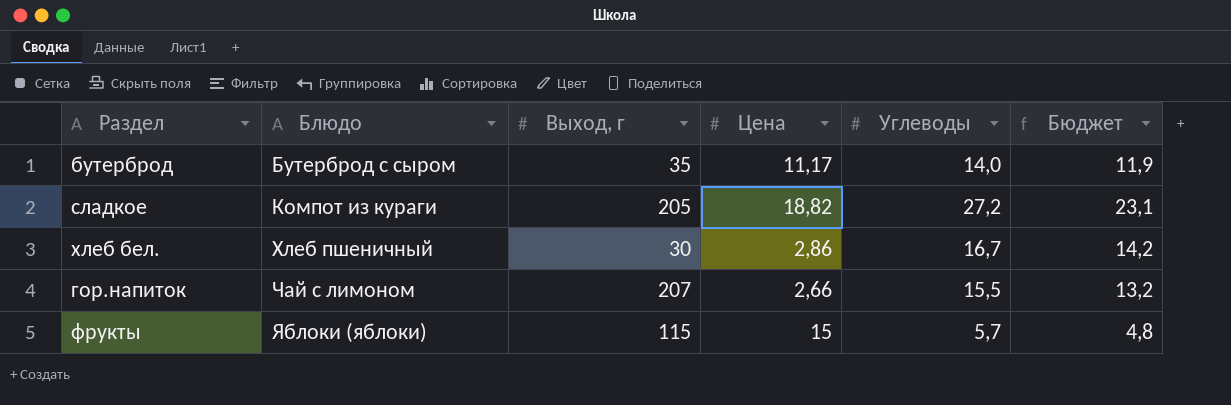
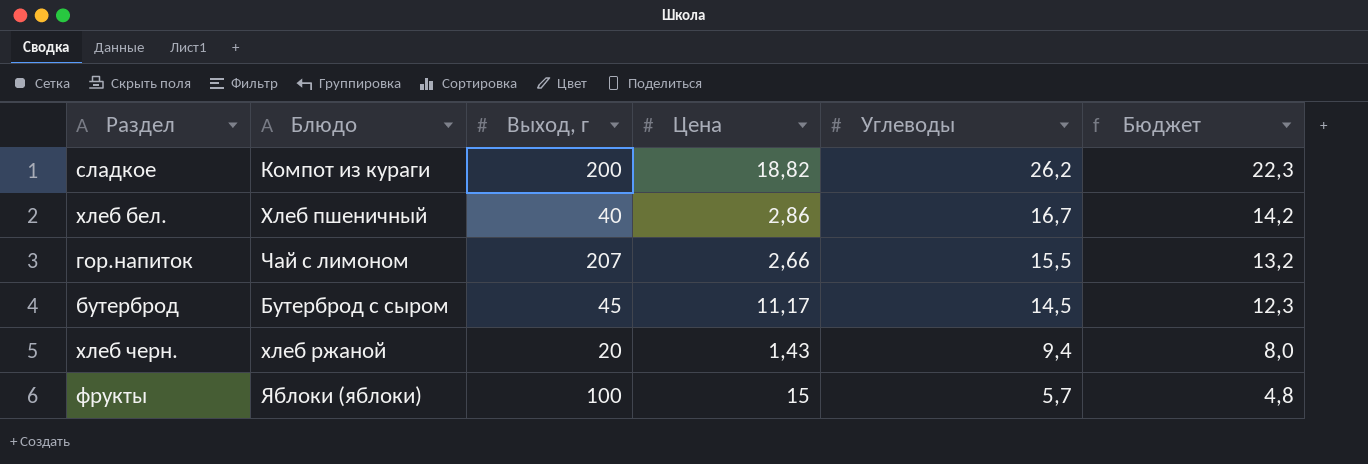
row order: Блюдо ascending -> Углеводы descending
сладкое | Выход, г: 205 -> 200
сладкое | Углеводы: 27,2 -> 26,2
сладкое | Бюджет: 23,1 -> 22,3
хлеб бел. | Выход, г: 30 -> 40
бутерброд | Выход, г: 35 -> 45
бутерброд | Углеводы: 14,0 -> 14,5
бутерброд | Бюджет: 11,9 -> 12,3
row хлеб черн.: none -> хлеб ржаной | 20 | 1,43 | 9,4 | 8,0
фрукты | Выход, г: 115 -> 100

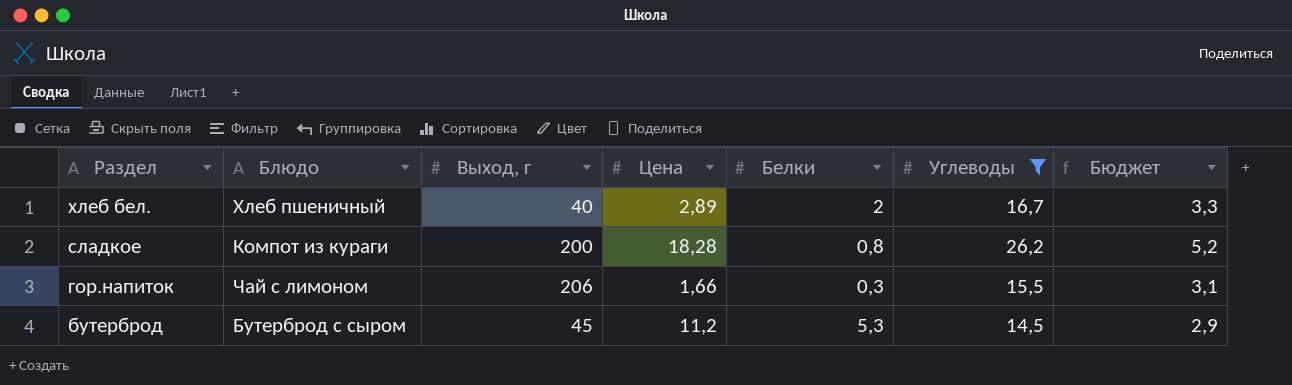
filter: none -> Углеводы >= 14,5
row order: Углеводы descending -> Раздел descending
column Белки | position: none -> 5
column Бюджет | formula: [Углеводы] * 0,85 -> [Углеводы] * 0,2
хлеб бел. | Цена: 2,86 -> 2,89
сладкое | Цена: 18,82 -> 18,28
гор.напиток | Выход, г: 207 -> 206
гор.напиток | Цена: 2,66 -> 1,66
бутерброд | Цена: 11,17 -> 11,2

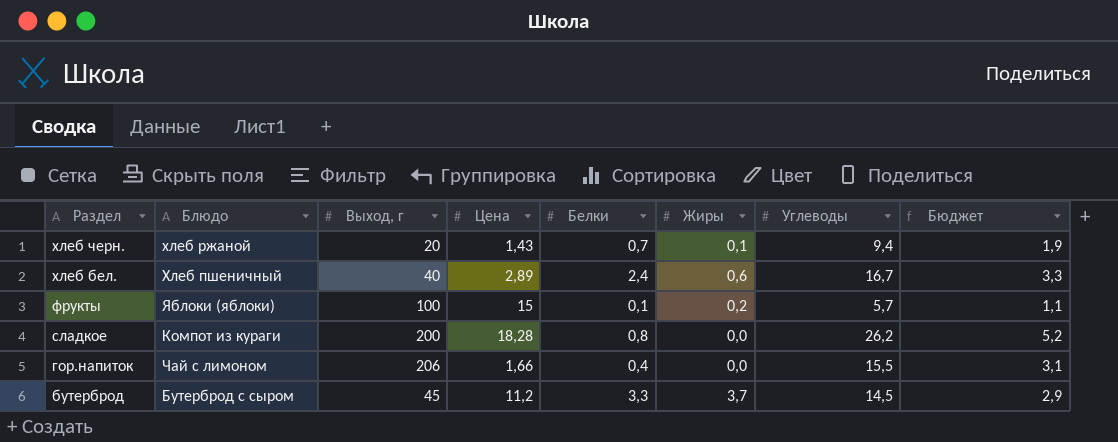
filter: Углеводы >= 14,5 -> none
column Жиры | position: none -> 6
хлеб бел. | Белки: 2 -> 2,4
гор.напиток | Белки: 0,3 -> 0,4
бутерброд | Белки: 5,3 -> 3,3

